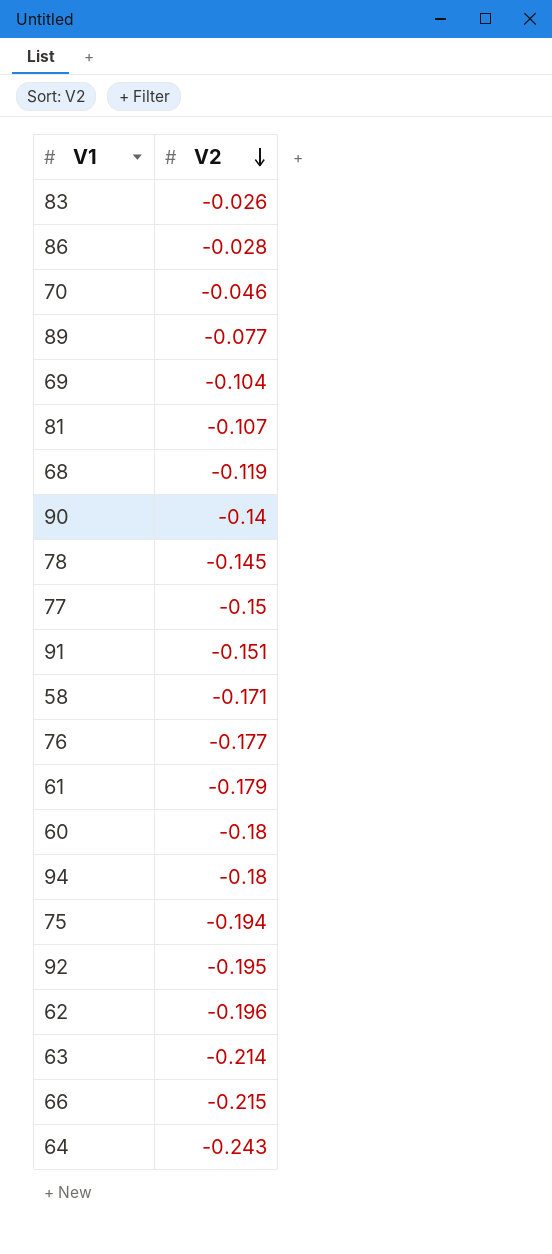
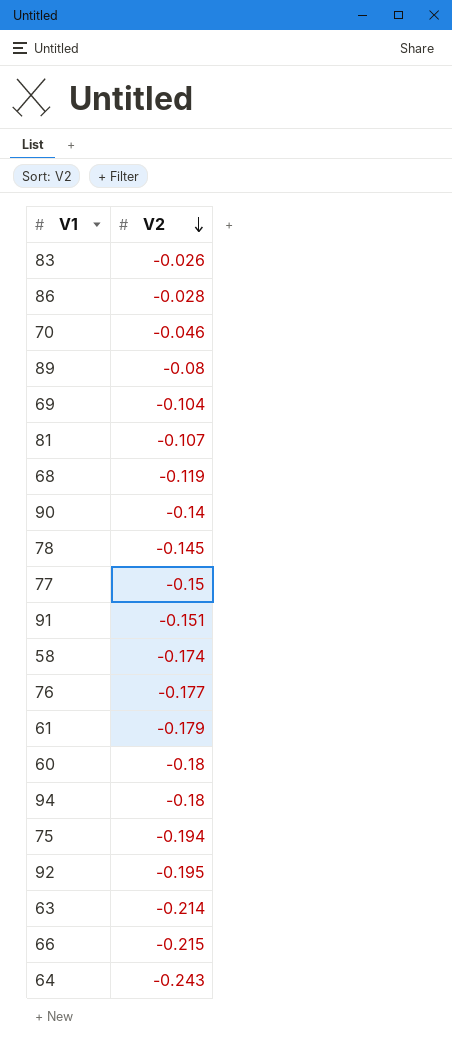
row 62: -0.196 -> none
89 | V2: -0.077 -> -0.08
58 | V2: -0.171 -> -0.174

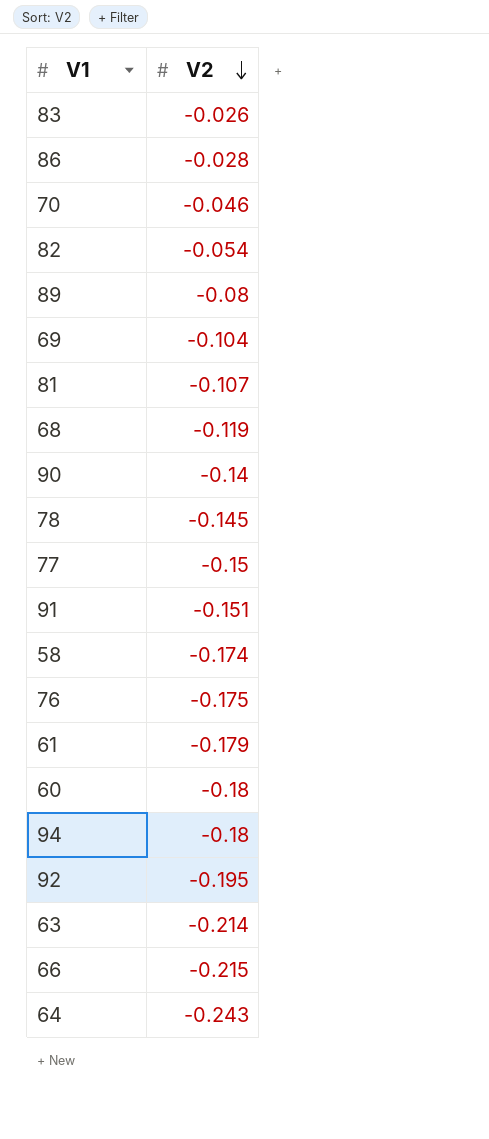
row 75: -0.194 -> none
row 82: none -> -0.054
76 | V2: -0.177 -> -0.175

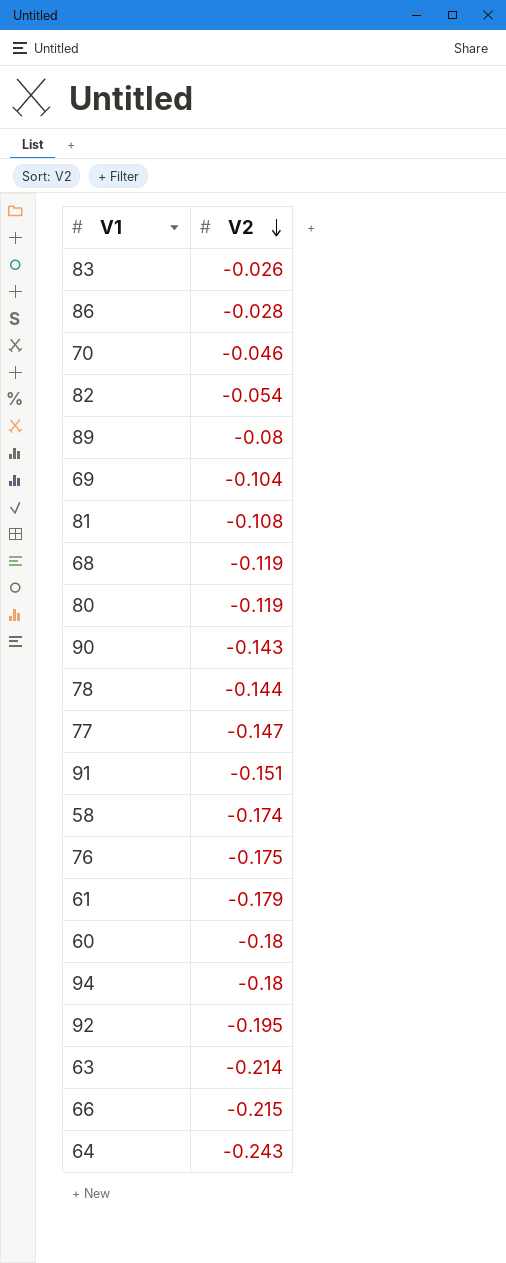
81 | V2: -0.107 -> -0.108
row 80: none -> -0.119
90 | V2: -0.14 -> -0.143
78 | V2: -0.145 -> -0.144
77 | V2: -0.15 -> -0.147

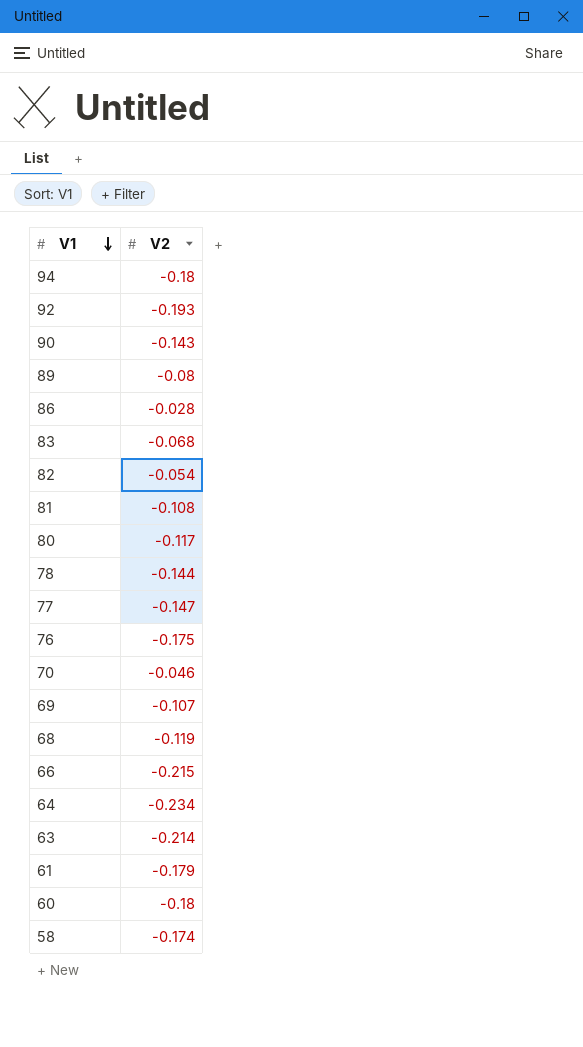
row order: V2 descending -> V1 descending
row 91: -0.151 -> none
92 | V2: -0.195 -> -0.193
83 | V2: -0.026 -> -0.068
80 | V2: -0.119 -> -0.117
69 | V2: -0.104 -> -0.107
64 | V2: -0.243 -> -0.234

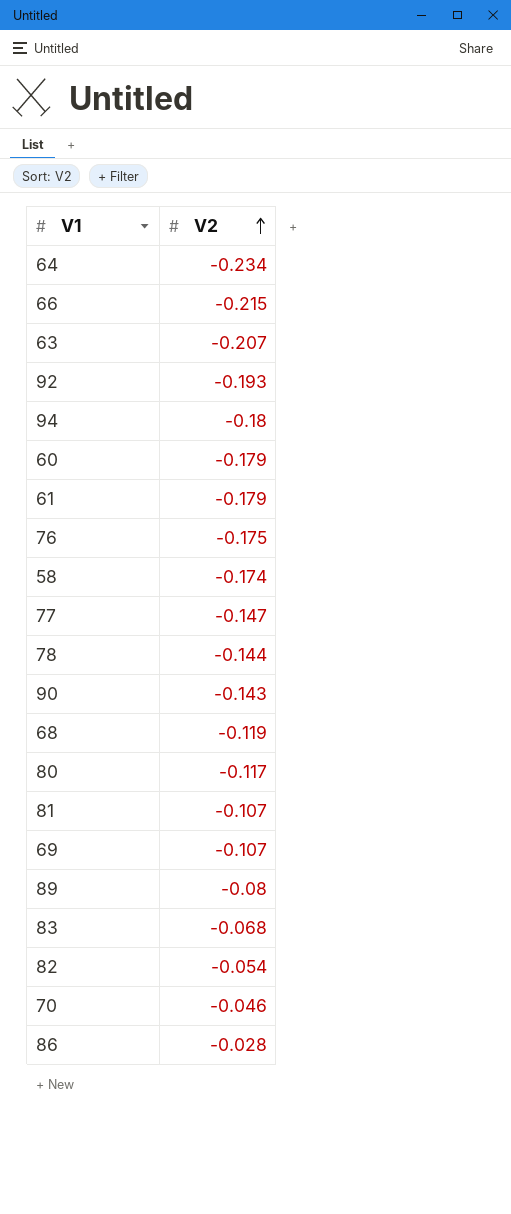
row order: V1 descending -> V2 ascending
63 | V2: -0.214 -> -0.207
60 | V2: -0.18 -> -0.179
81 | V2: -0.108 -> -0.107

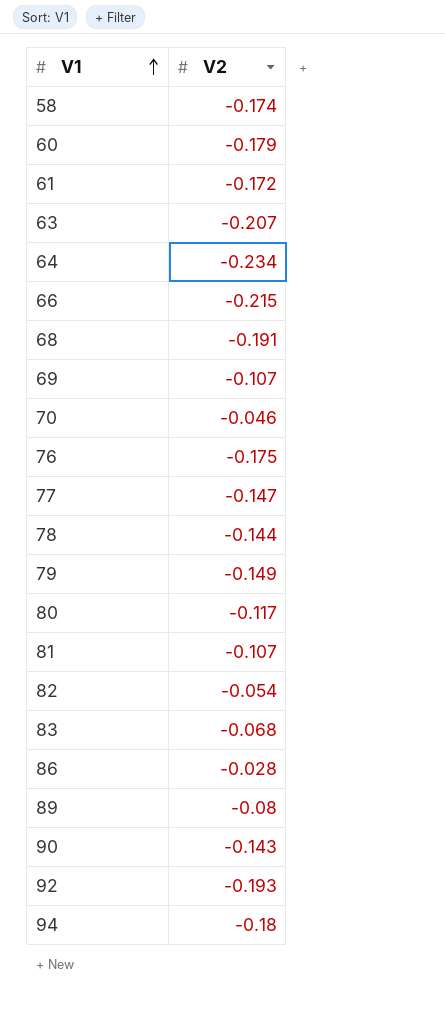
row order: V2 ascending -> V1 ascending
61 | V2: -0.179 -> -0.172
68 | V2: -0.119 -> -0.191
row 79: none -> -0.149

